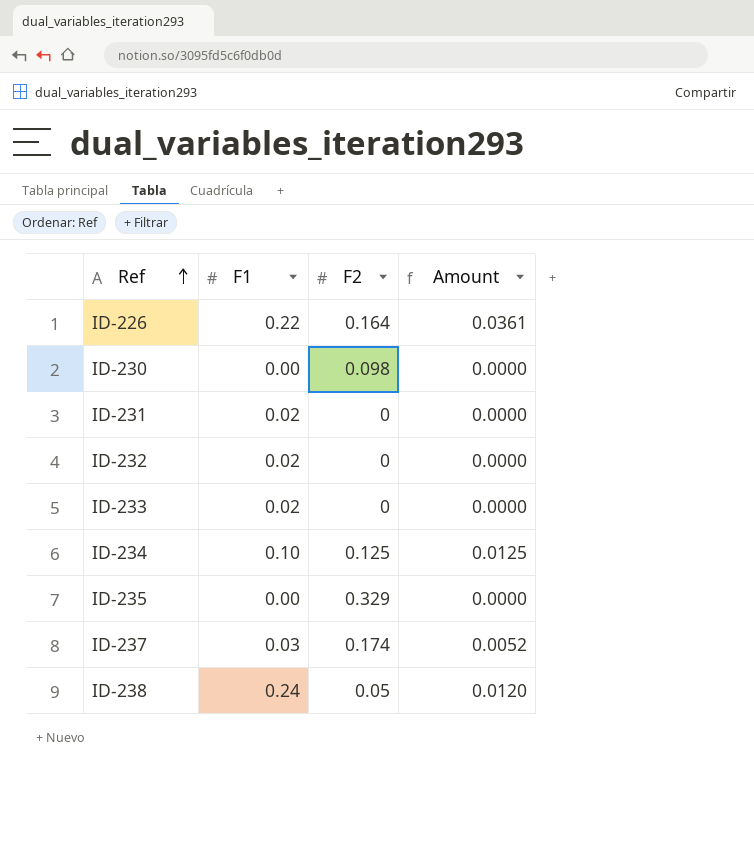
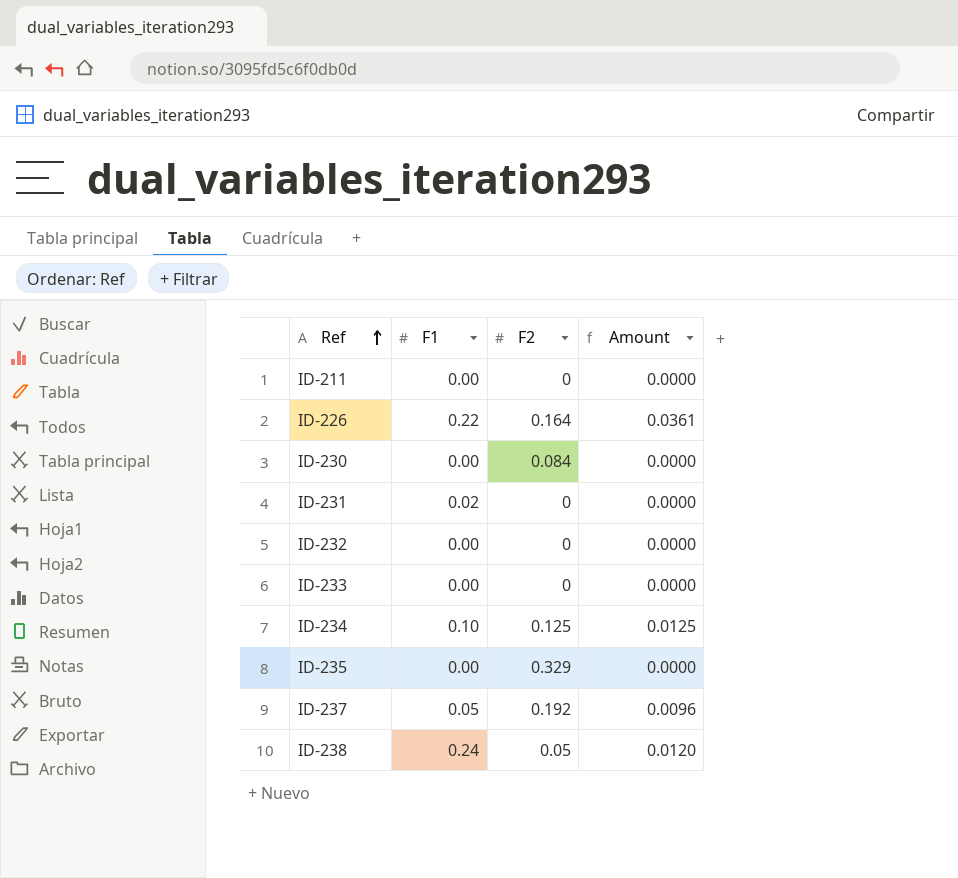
row ID-211: none -> 0.00 | 0 | 0.0000
ID-230 | F2: 0.098 -> 0.084
ID-232 | F1: 0.02 -> 0.00
ID-233 | F1: 0.02 -> 0.00
ID-237 | F1: 0.03 -> 0.05
ID-237 | F2: 0.174 -> 0.192
ID-237 | Amount: 0.0052 -> 0.0096

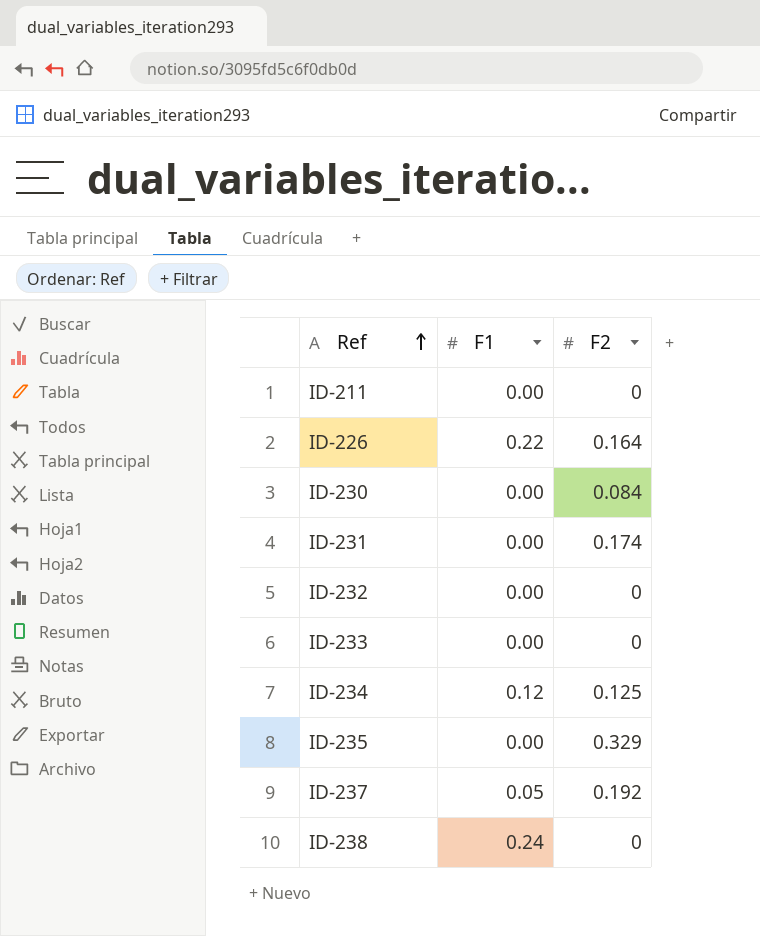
column Amount | formula: [F1] * [F2] -> none
ID-231 | F1: 0.02 -> 0.00
ID-231 | F2: 0 -> 0.174
ID-234 | F1: 0.10 -> 0.12
ID-238 | F2: 0.05 -> 0

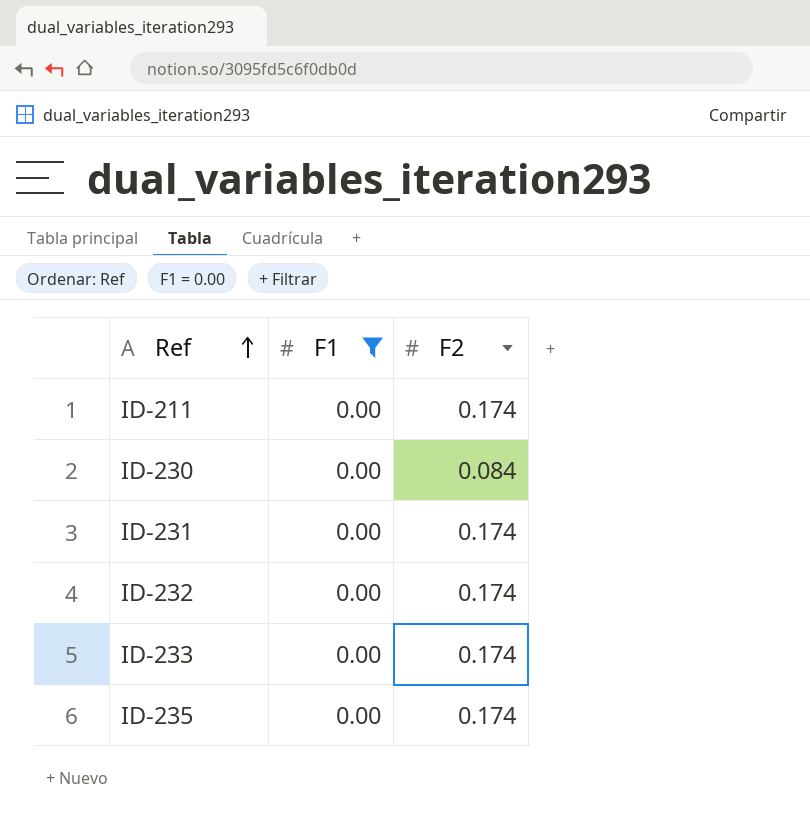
filter: none -> F1 = 0.00
ID-211 | F2: 0 -> 0.174
ID-232 | F2: 0 -> 0.174
ID-233 | F2: 0 -> 0.174
ID-235 | F2: 0.329 -> 0.174

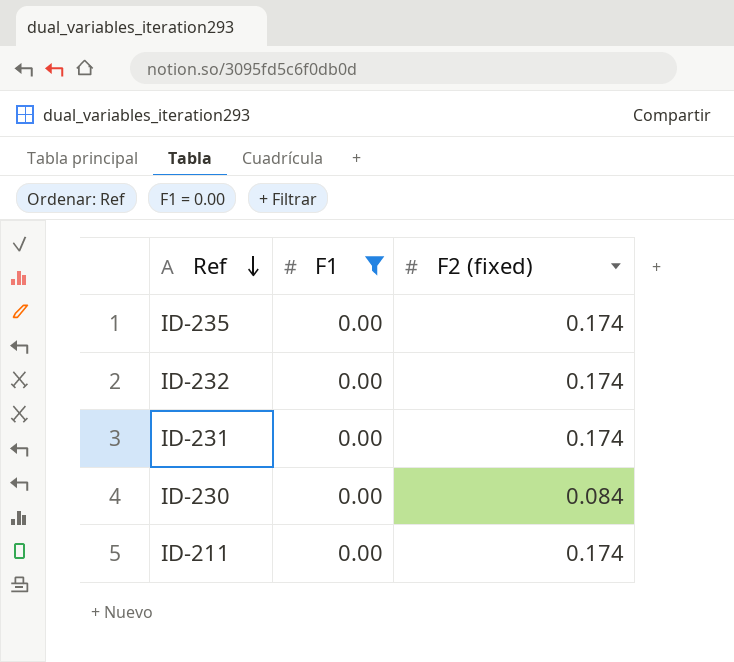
row order: Ref ascending -> Ref descending
column name: F2 -> F2 (fixed)
row ID-233: 0.00 | 0.174 -> none

